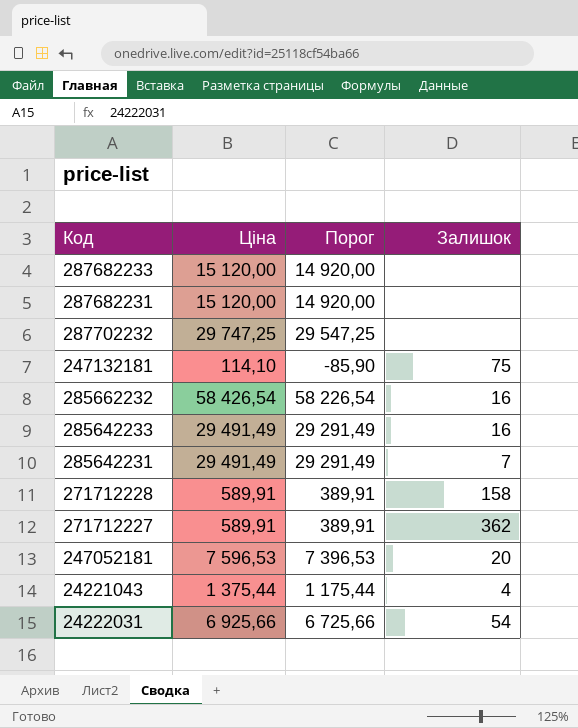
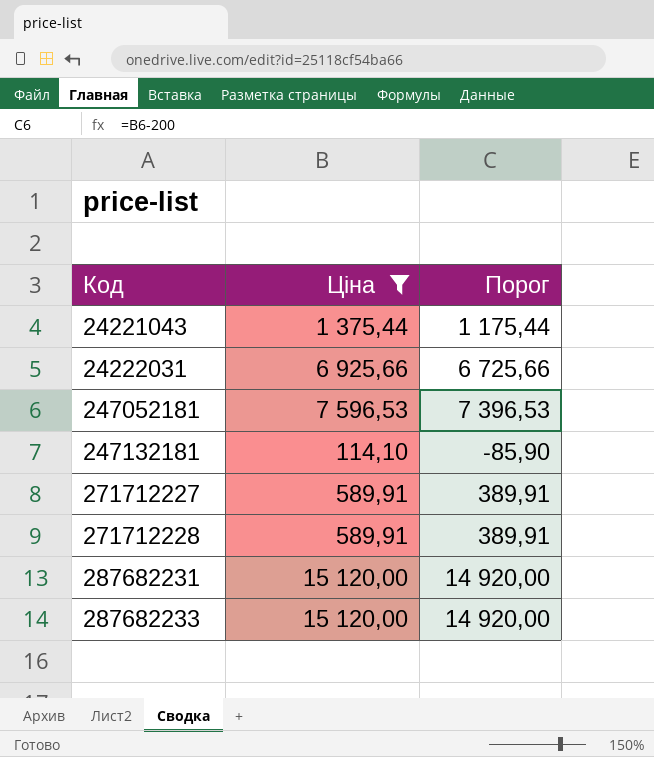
filter: none -> Ціна <= 15 120,00
row order: none -> Код ascending
column Залишок | position: 4 -> none

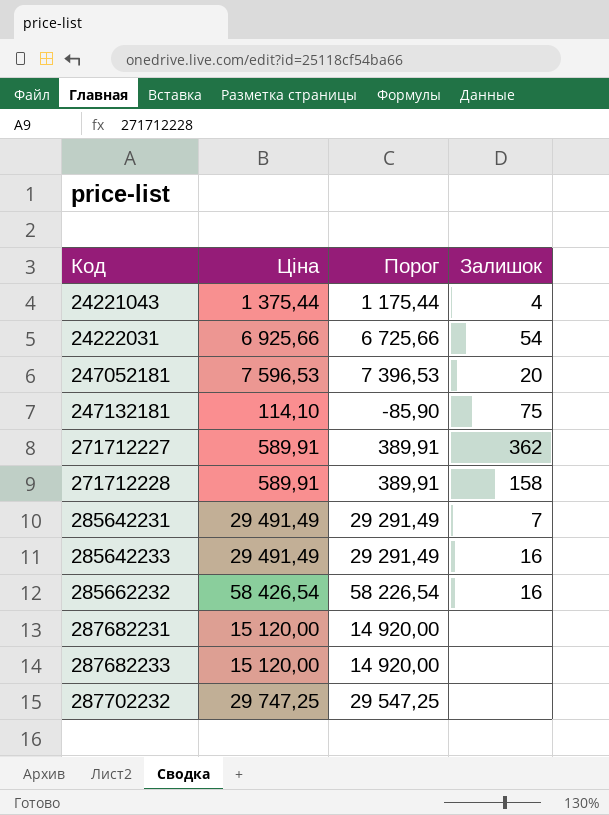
filter: Ціна <= 15 120,00 -> none
column Залишок | position: none -> 4

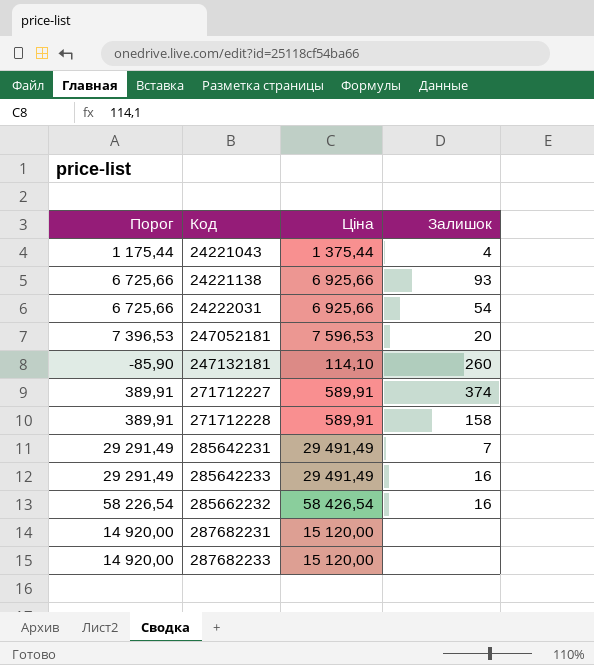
column Порог | position: 3 -> 1
row 287702232: 29 747,25 | 29 547,25 | none -> none
row 24221138: none -> 6 725,66 | 6 925,66 | 93
247132181 | Залишок: 75 -> 260
271712227 | Залишок: 362 -> 374

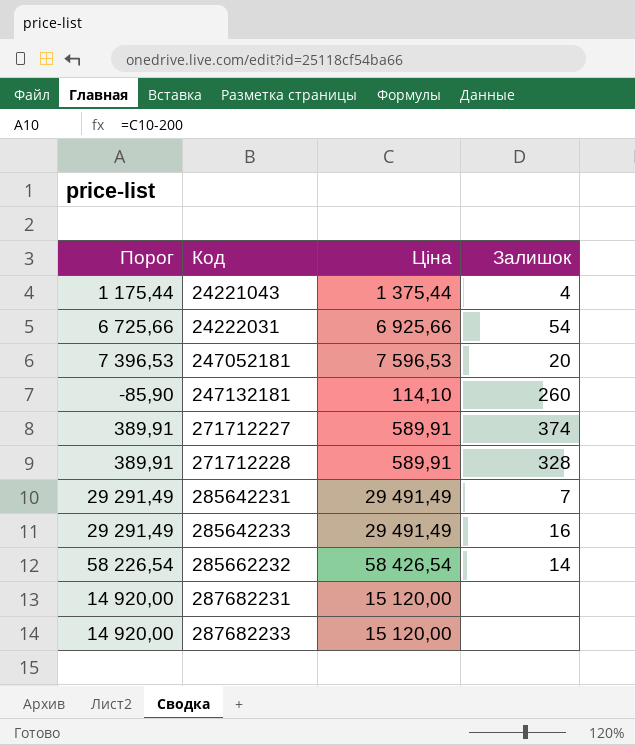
row 24221138: 6 725,66 | 6 925,66 | 93 -> none
271712228 | Залишок: 158 -> 328
285662232 | Залишок: 16 -> 14

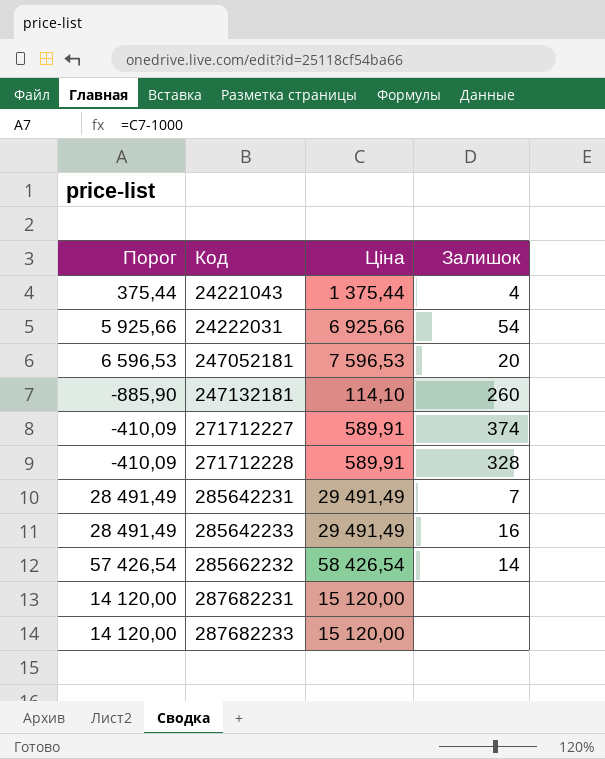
column Порог | formula: [Ціна] - 200 -> [Ціна] - 1000

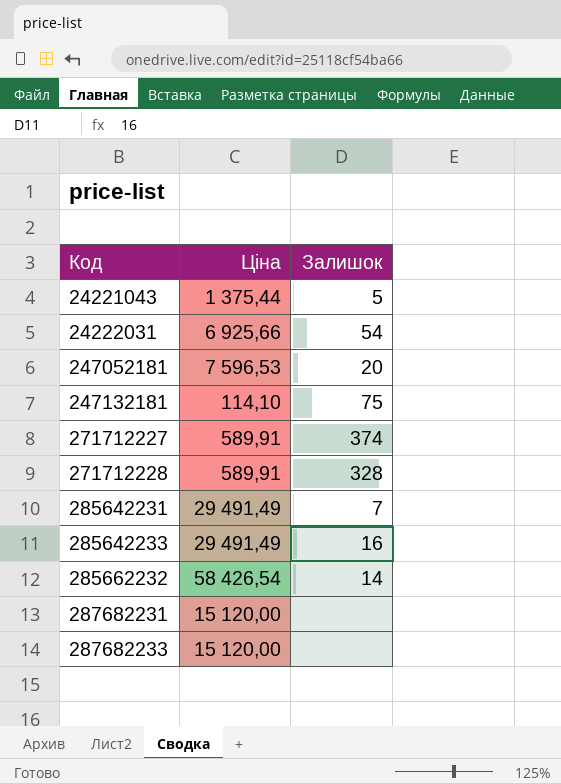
column Порог | formula: [Ціна] - 1000 -> none
24221043 | Залишок: 4 -> 5
247132181 | Залишок: 260 -> 75

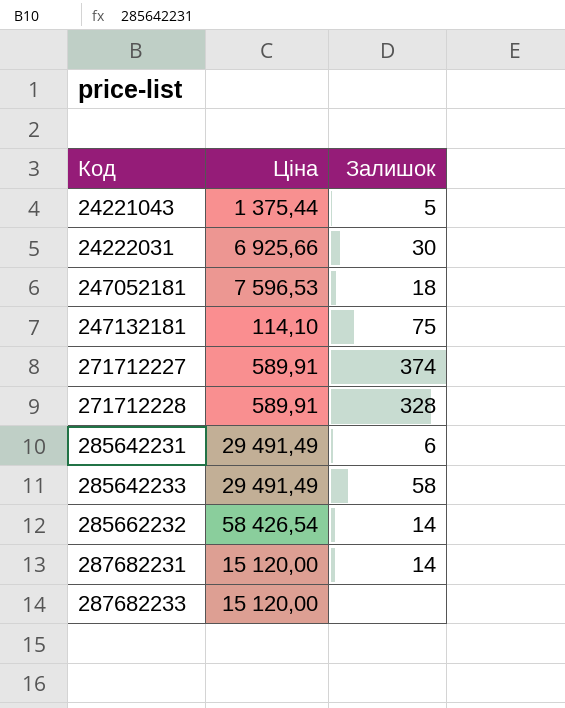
24222031 | Залишок: 54 -> 30
247052181 | Залишок: 20 -> 18
285642231 | Залишок: 7 -> 6
285642233 | Залишок: 16 -> 58
287682231 | Залишок: none -> 14

